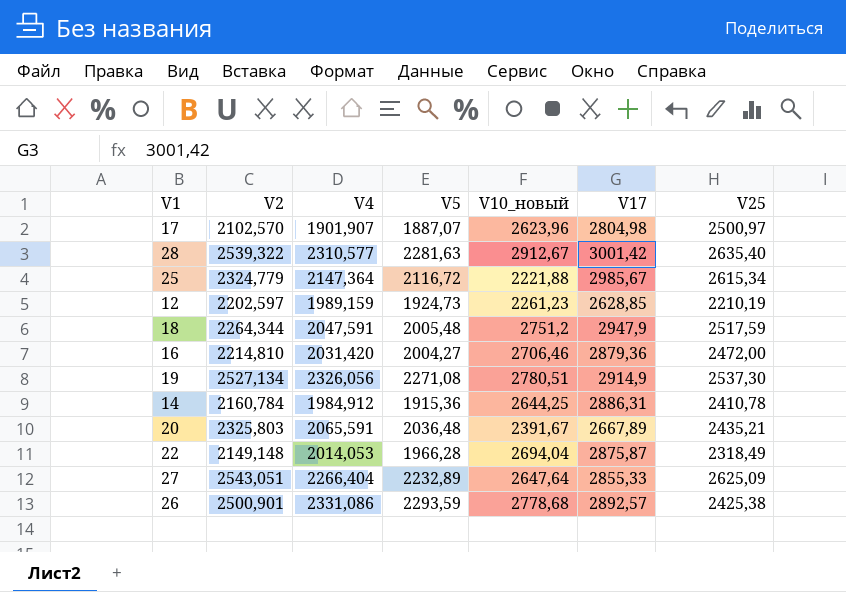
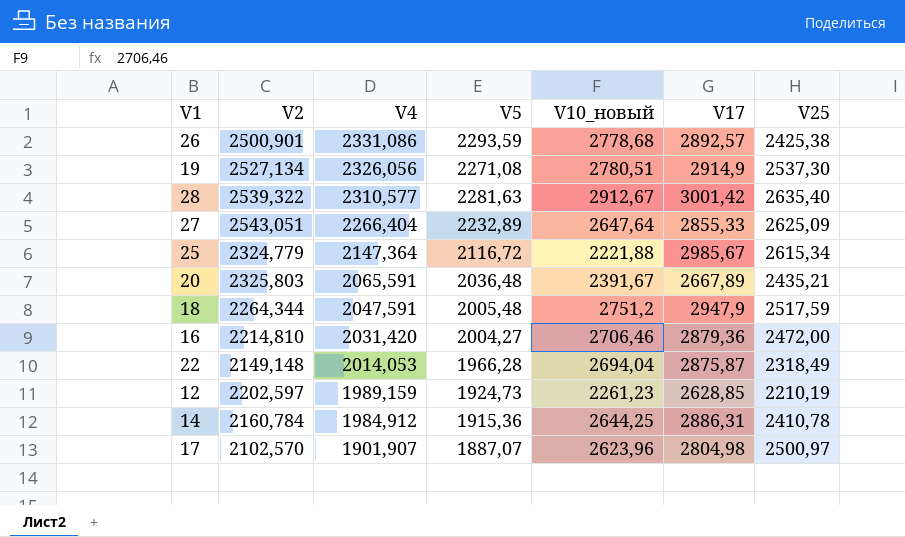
row order: none -> V4 descending

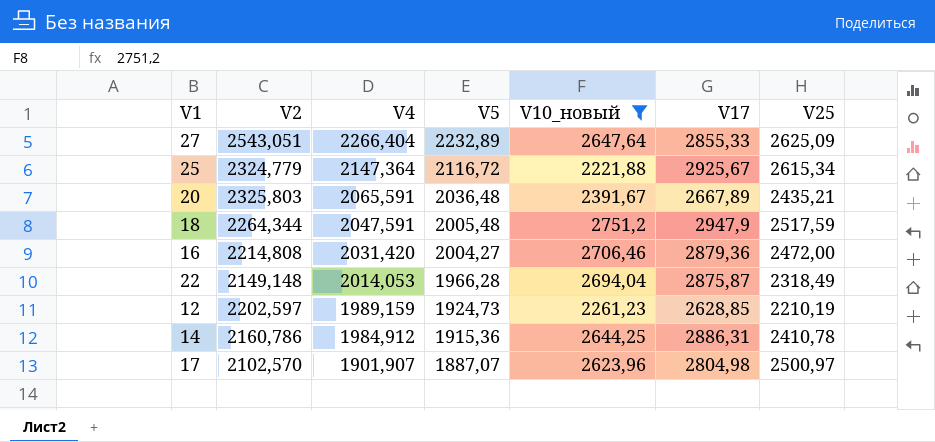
filter: none -> V10_новый <= 2751,2
25 | V17: 2985,67 -> 2925,67
16 | V2: 2214,810 -> 2214,808
14 | V2: 2160,784 -> 2160,786

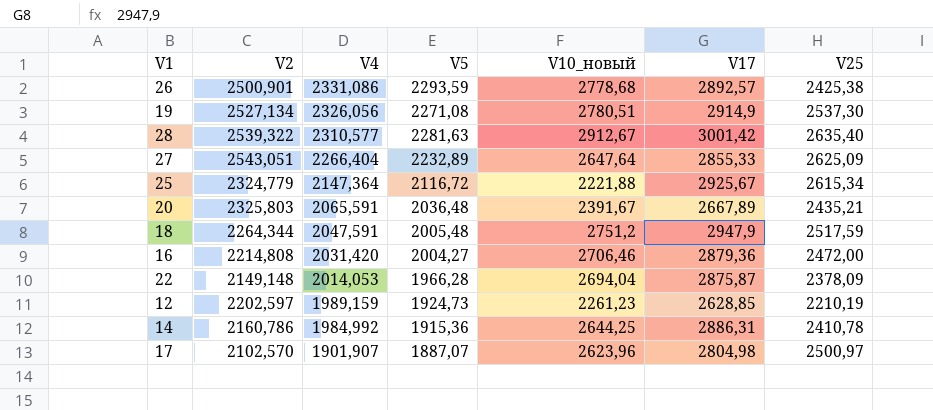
filter: V10_новый <= 2751,2 -> none
22 | V25: 2318,49 -> 2378,09
14 | V4: 1984,912 -> 1984,992

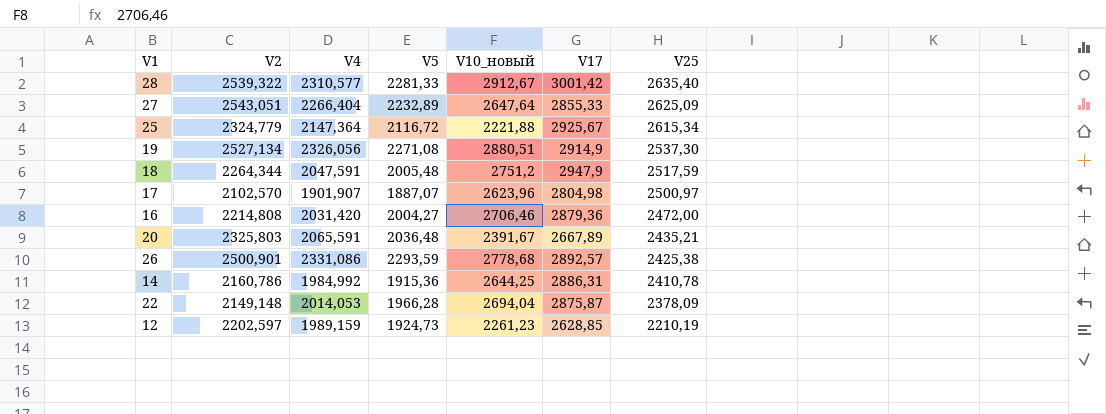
row order: V4 descending -> V25 descending
28 | V5: 2281,63 -> 2281,33
19 | V10_новый: 2780,51 -> 2880,51

